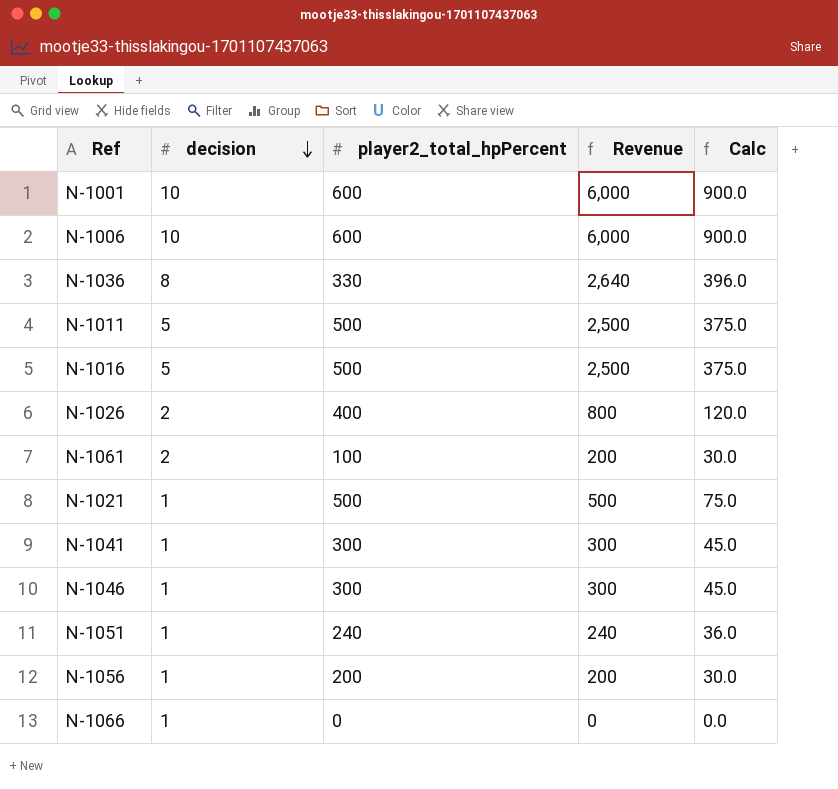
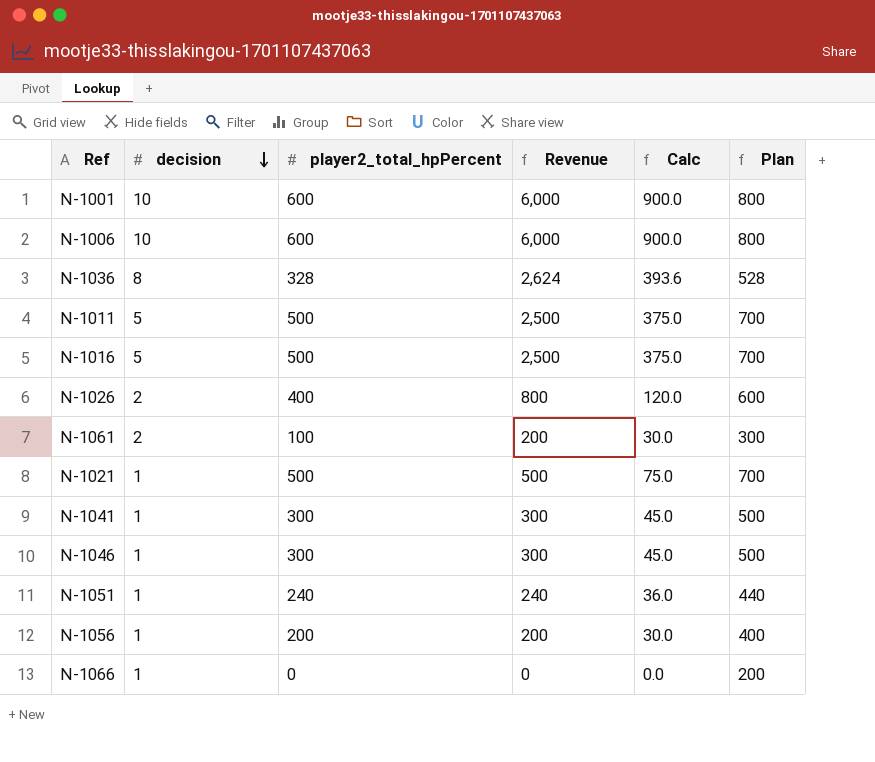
column Plan | formula: none -> [player2_total_hpPercent] + 200
N-1036 | player2_total_hpPercent: 330 -> 328
N-1036 | Revenue: 2,640 -> 2,624
N-1036 | Calc: 396.0 -> 393.6

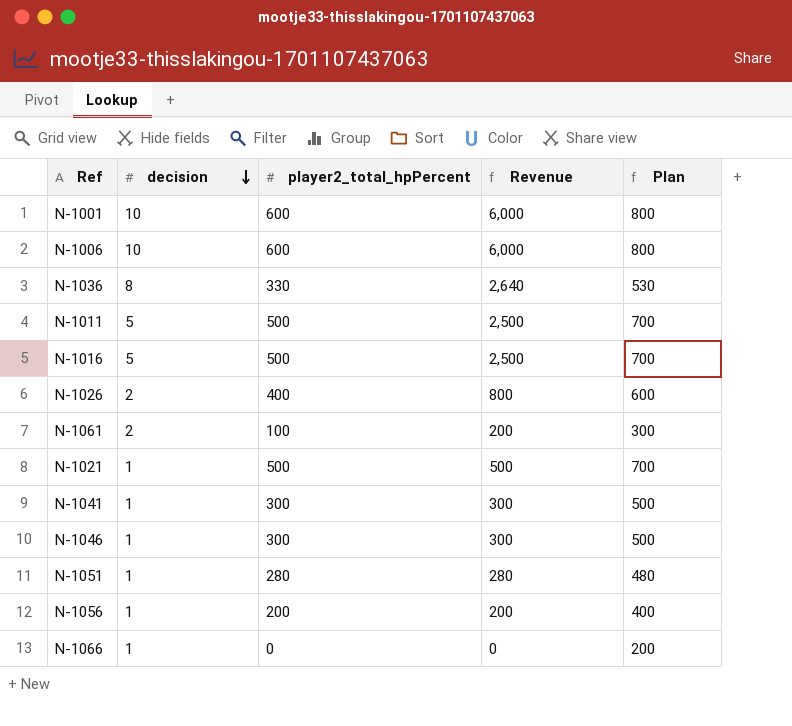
column Calc | formula: [Revenue] * 0.15 -> none
N-1036 | player2_total_hpPercent: 328 -> 330
N-1036 | Revenue: 2,624 -> 2,640
N-1036 | Plan: 528 -> 530
N-1051 | player2_total_hpPercent: 240 -> 280
N-1051 | Revenue: 240 -> 280
N-1051 | Plan: 440 -> 480

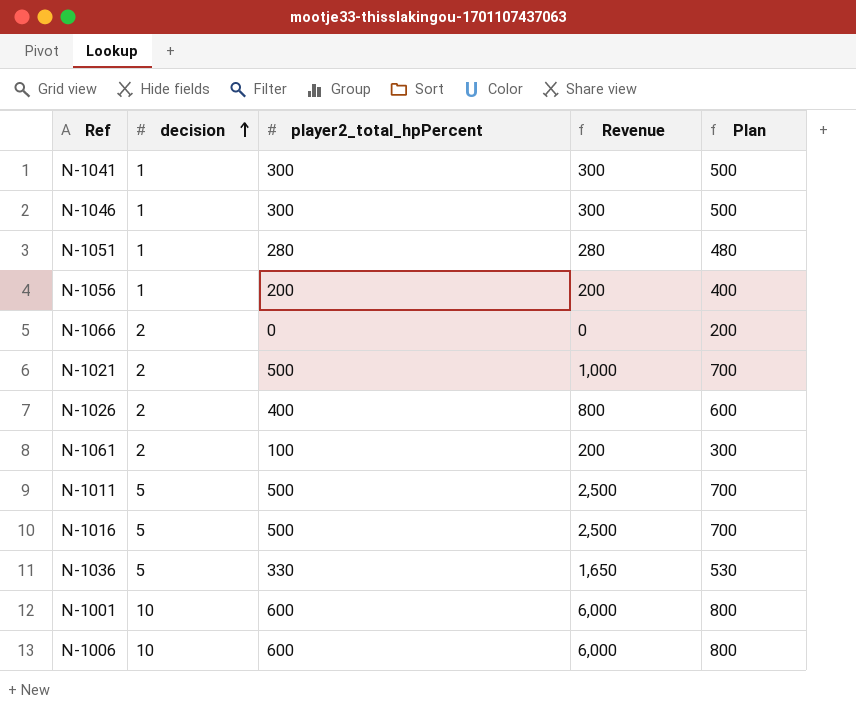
row order: decision descending -> decision ascending
N-1066 | decision: 1 -> 2
N-1021 | decision: 1 -> 2
N-1021 | Revenue: 500 -> 1,000
N-1036 | decision: 8 -> 5
N-1036 | Revenue: 2,640 -> 1,650

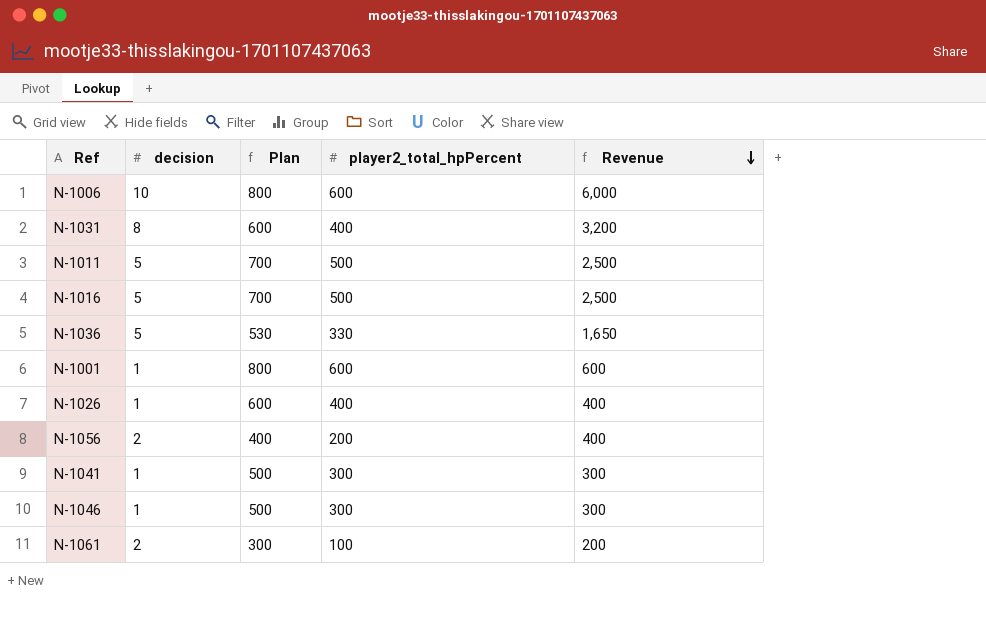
row order: decision ascending -> Revenue descending
column Plan | position: 5 -> 3
row N-1051: 1 | 280 | 280 | 480 -> none
row N-1066: 2 | 0 | 0 | 200 -> none
row N-1021: 2 | 500 | 1,000 | 700 -> none
row N-1031: none -> 8 | 600 | 400 | 3,200
N-1001 | decision: 10 -> 1
N-1001 | Revenue: 6,000 -> 600
N-1026 | decision: 2 -> 1
N-1026 | Revenue: 800 -> 400
N-1056 | decision: 1 -> 2
N-1056 | Revenue: 200 -> 400

